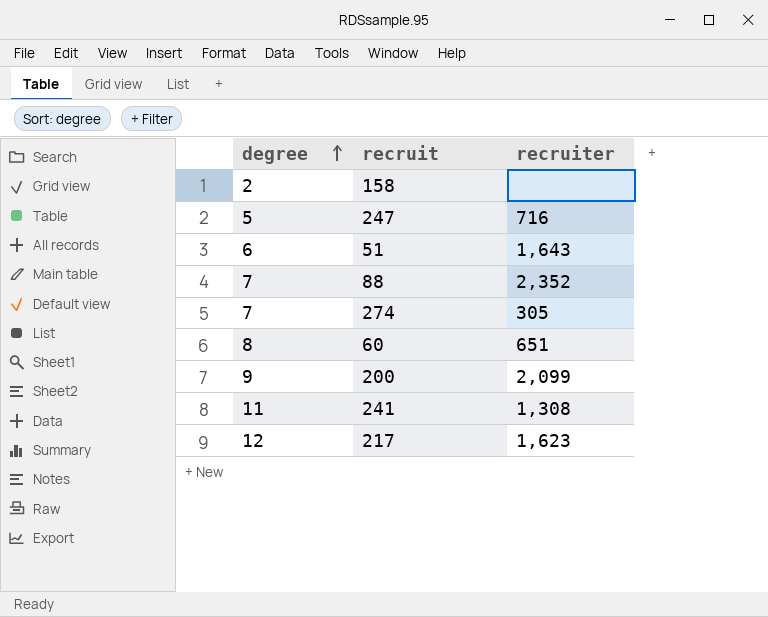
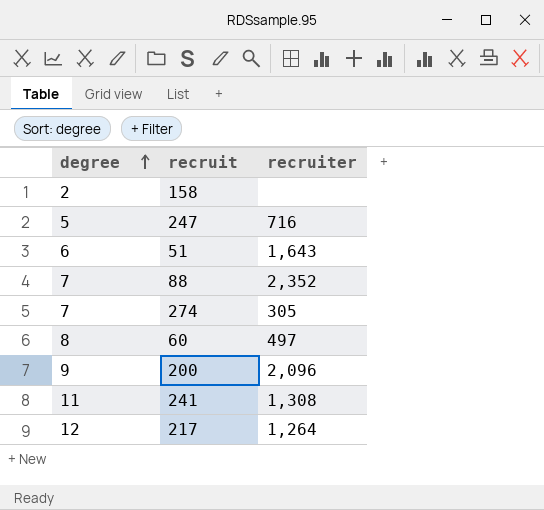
60 | recruiter: 651 -> 497
200 | recruiter: 2,099 -> 2,096
217 | recruiter: 1,623 -> 1,264

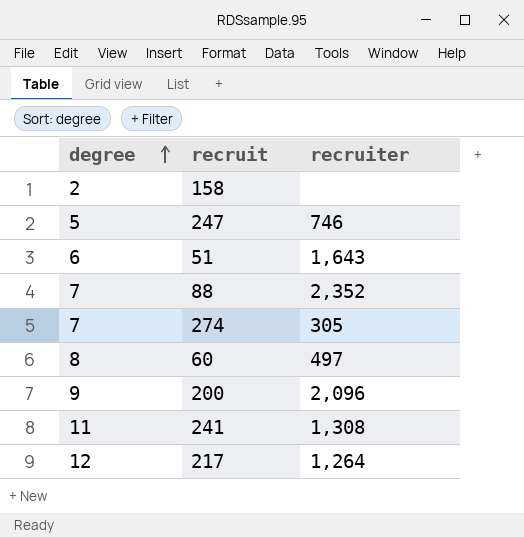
247 | recruiter: 716 -> 746

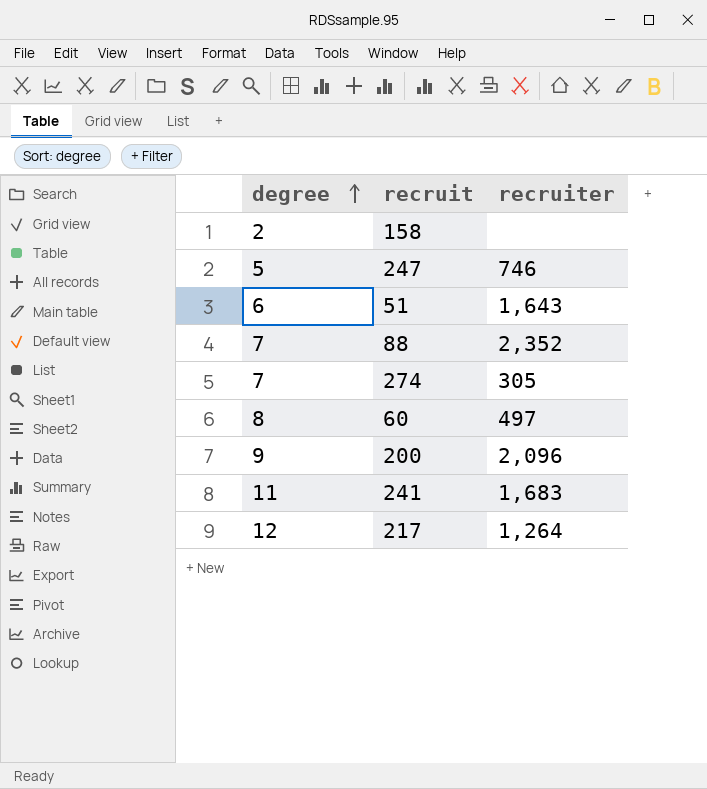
241 | recruiter: 1,308 -> 1,683

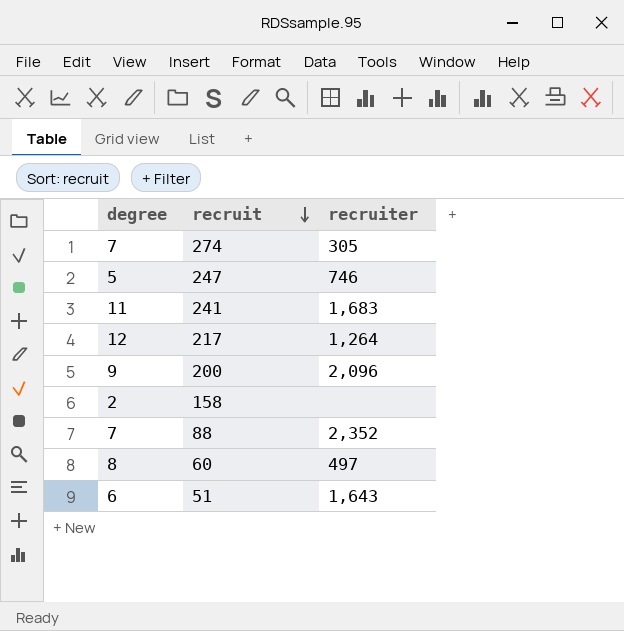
row order: degree ascending -> recruit descending

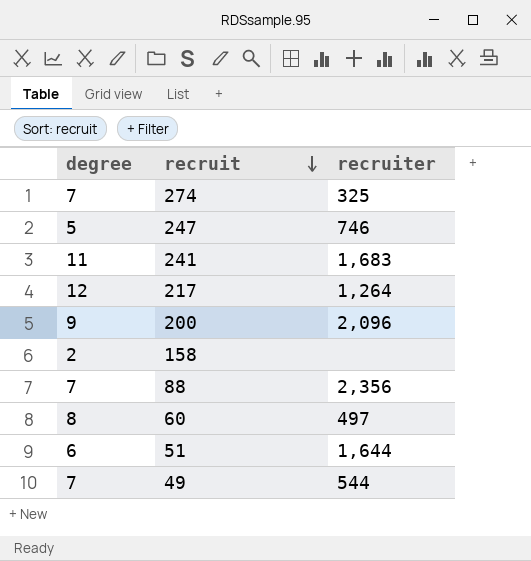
274 | recruiter: 305 -> 325
88 | recruiter: 2,352 -> 2,356
51 | recruiter: 1,643 -> 1,644
row 49: none -> 7 | 544

